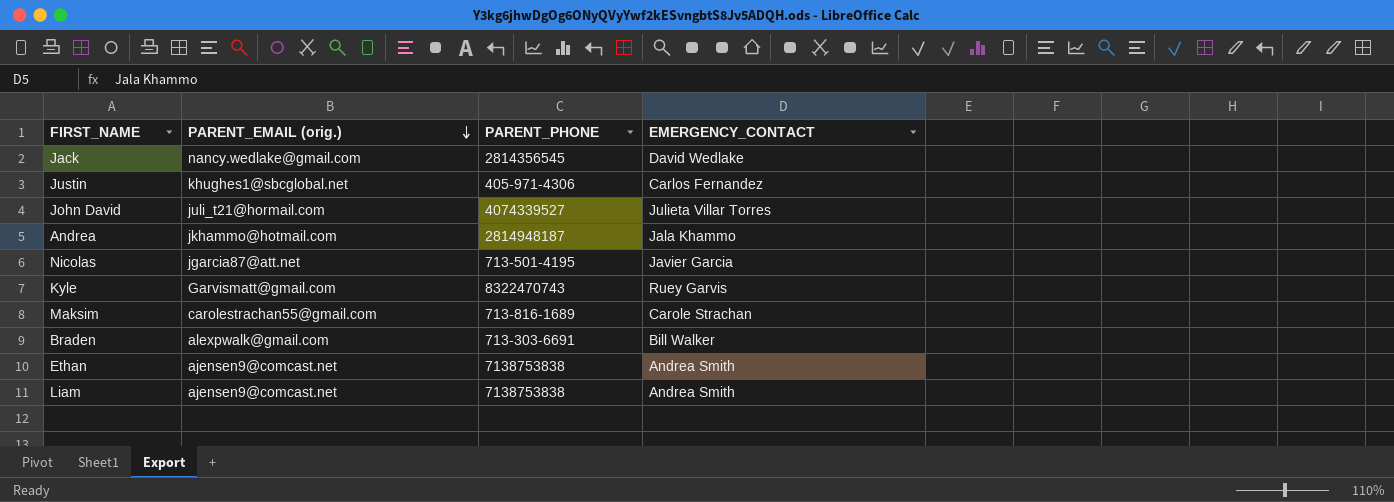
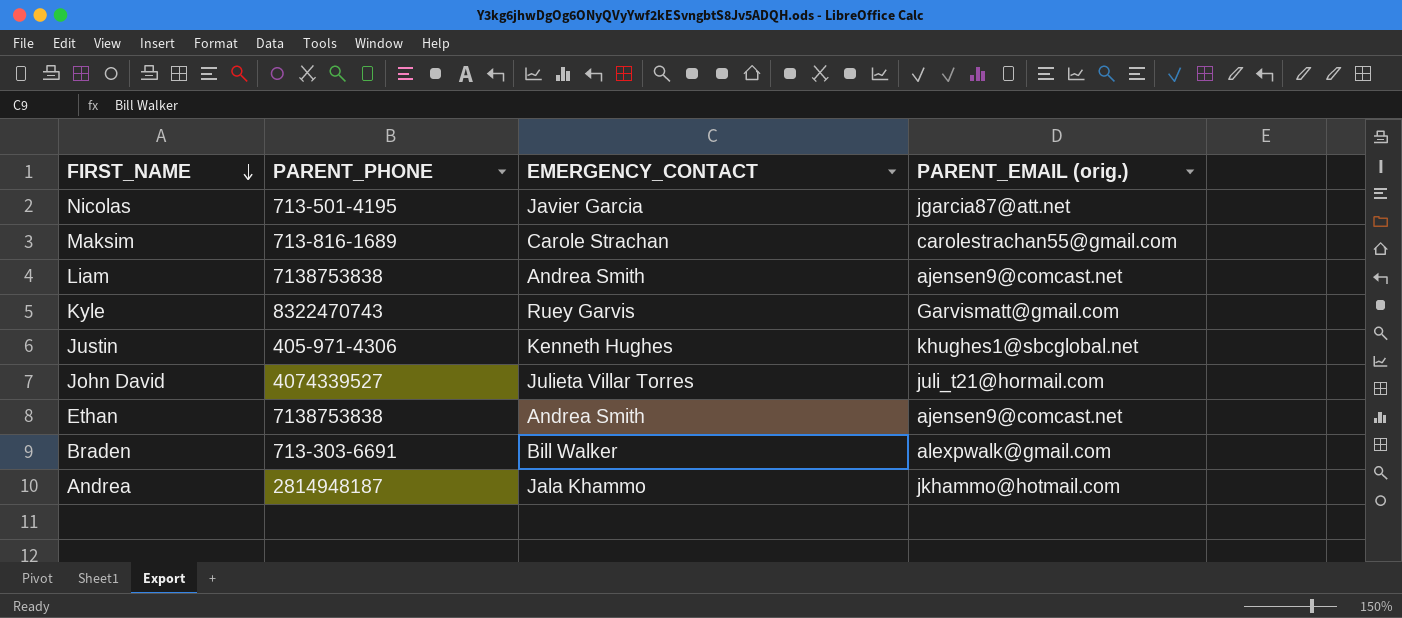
row order: PARENT_EMAIL (orig.) descending -> FIRST_NAME descending
column PARENT_EMAIL (orig.) | position: 2 -> 4
row Jack: nancy.wedlake@gmail.com | 2814356545 | David Wedlake -> none
Justin | EMERGENCY_CONTACT: Carlos Fernandez -> Kenneth Hughes

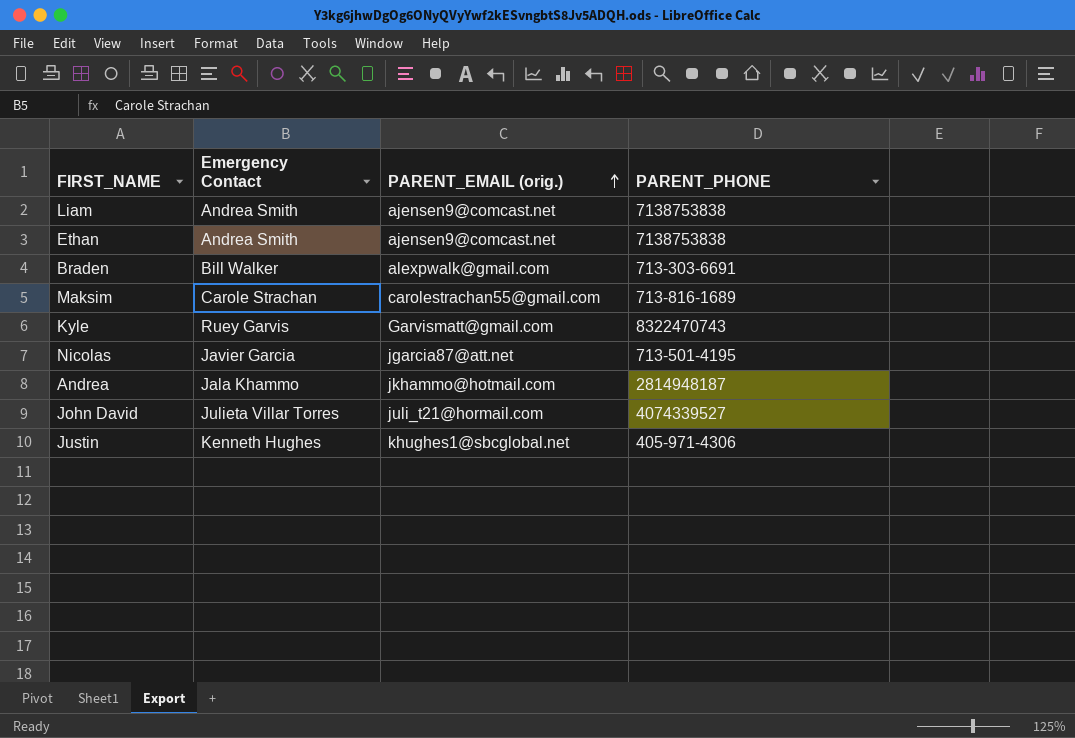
row order: FIRST_NAME descending -> PARENT_EMAIL (orig.) ascending
column name: EMERGENCY_CONTACT -> Emergency Contact
column PARENT_PHONE | position: 2 -> 4

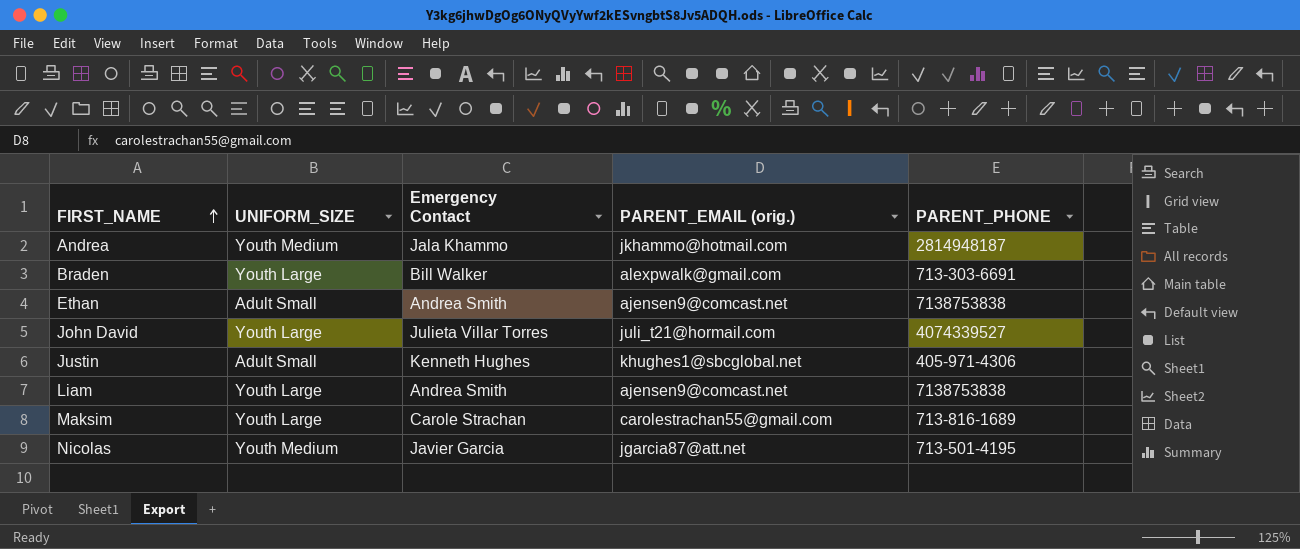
row order: PARENT_EMAIL (orig.) ascending -> FIRST_NAME ascending
column UNIFORM_SIZE | position: none -> 2
row Kyle: Ruey Garvis | Garvismatt@gmail.com | 8322470743 -> none

